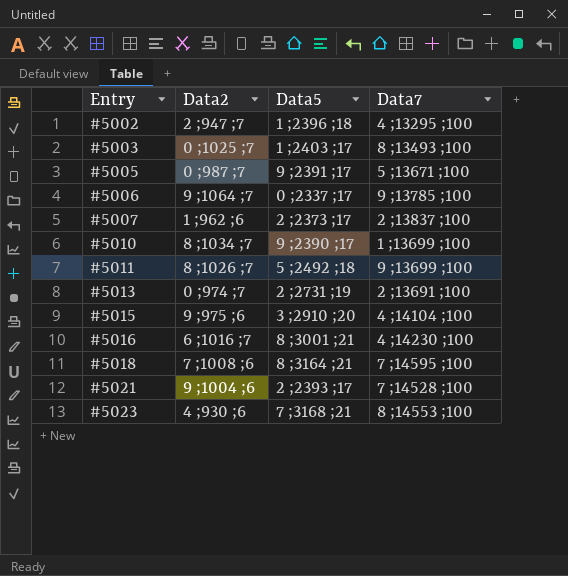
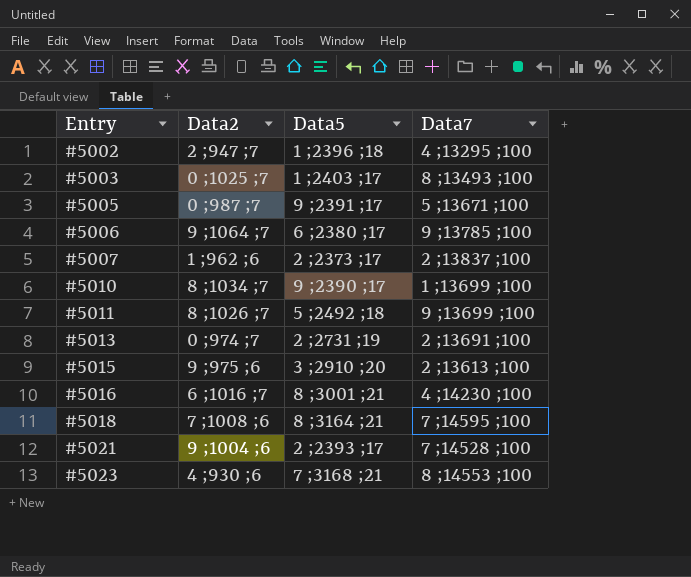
#5006 | Data5: 0 ;2337 ;17 -> 6 ;2380 ;17
#5015 | Data7: 4 ;14104 ;100 -> 2 ;13613 ;100

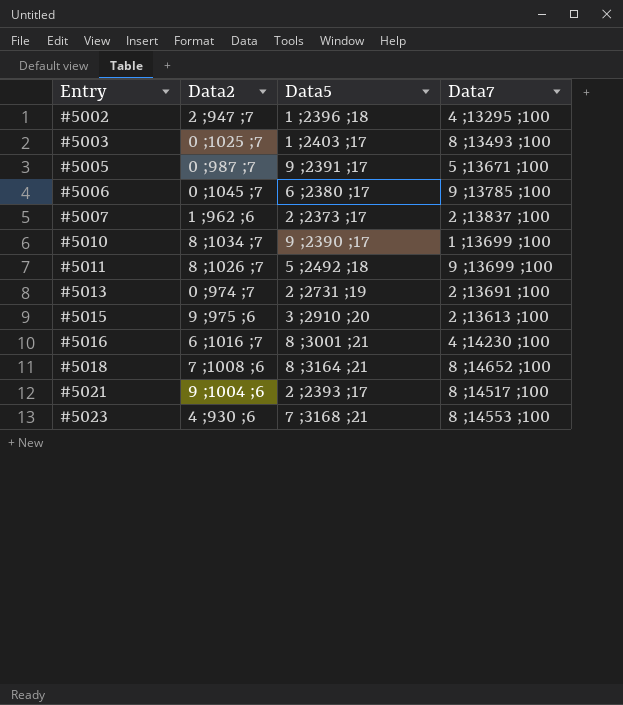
#5006 | Data2: 9 ;1064 ;7 -> 0 ;1045 ;7
#5018 | Data7: 7 ;14595 ;100 -> 8 ;14652 ;100
#5021 | Data7: 7 ;14528 ;100 -> 8 ;14517 ;100

